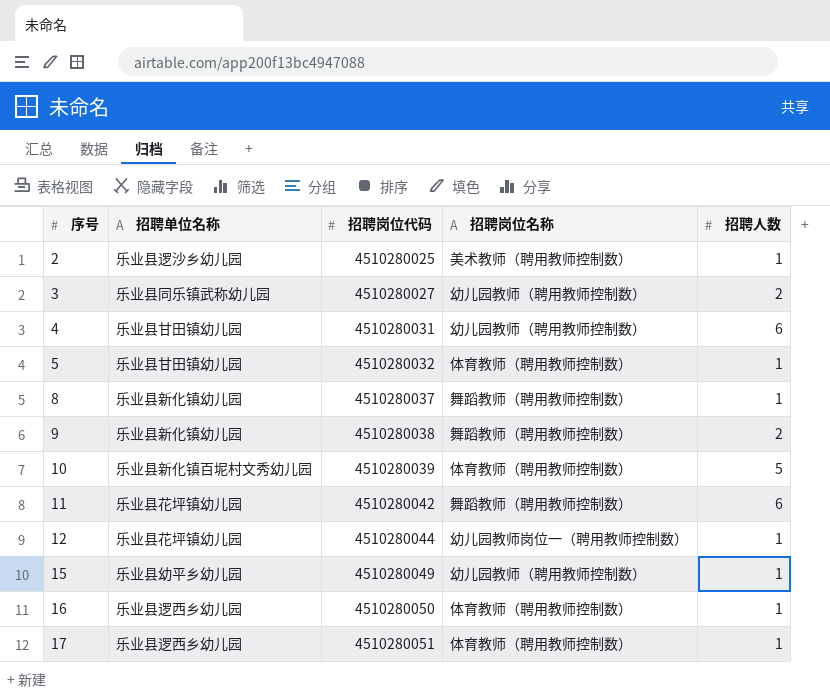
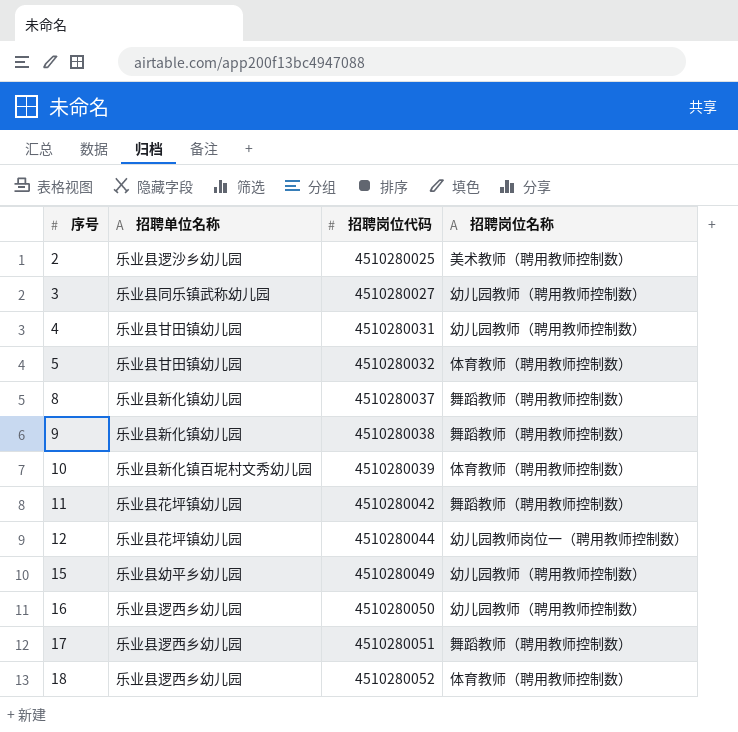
column 招聘人数 | position: 5 -> none
16 | 招聘岗位名称: 体育教师（聘用教师控制数） -> 幼儿园教师（聘用教师控制数）
17 | 招聘岗位名称: 体育教师（聘用教师控制数） -> 舞蹈教师（聘用教师控制数）
row 18: none -> 乐业县逻西乡幼儿园 | 4510280052 | 体育教师（聘用教师控制数）

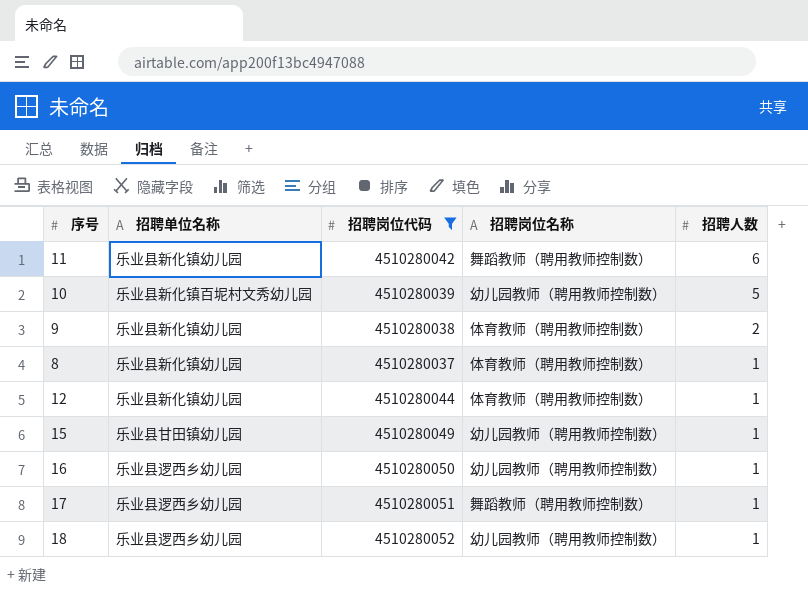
filter: none -> 招聘岗位代码 >= 4510280037
row order: 序号 ascending -> 招聘人数 descending
column 招聘人数 | position: none -> 5
11 | 招聘单位名称: 乐业县花坪镇幼儿园 -> 乐业县新化镇幼儿园
10 | 招聘岗位名称: 体育教师（聘用教师控制数） -> 幼儿园教师（聘用教师控制数）
9 | 招聘岗位名称: 舞蹈教师（聘用教师控制数） -> 体育教师（聘用教师控制数）
8 | 招聘岗位名称: 舞蹈教师（聘用教师控制数） -> 体育教师（聘用教师控制数）
12 | 招聘单位名称: 乐业县花坪镇幼儿园 -> 乐业县新化镇幼儿园
12 | 招聘岗位名称: 幼儿园教师岗位一（聘用教师控制数） -> 体育教师（聘用教师控制数）
15 | 招聘单位名称: 乐业县幼平乡幼儿园 -> 乐业县甘田镇幼儿园
18 | 招聘岗位名称: 体育教师（聘用教师控制数） -> 幼儿园教师（聘用教师控制数）

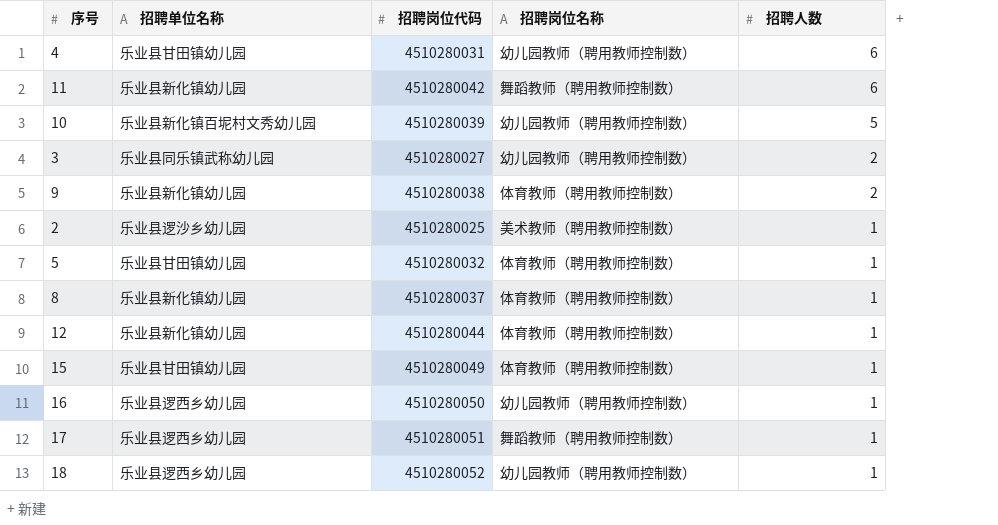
filter: 招聘岗位代码 >= 4510280037 -> none
15 | 招聘岗位名称: 幼儿园教师（聘用教师控制数） -> 体育教师（聘用教师控制数）

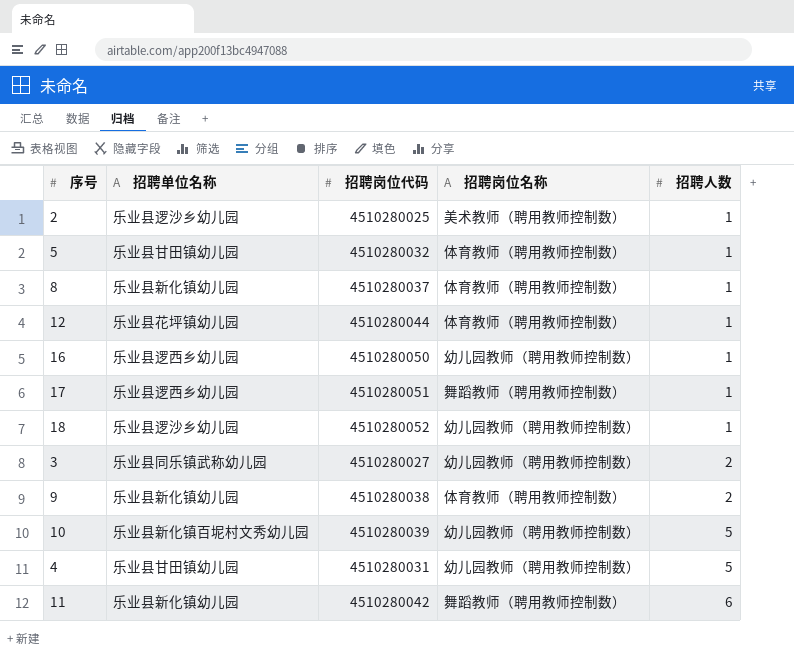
row order: 招聘人数 descending -> 招聘人数 ascending
row 15: 乐业县甘田镇幼儿园 | 4510280049 | 体育教师（聘用教师控制数） | 1 -> none
12 | 招聘单位名称: 乐业县新化镇幼儿园 -> 乐业县花坪镇幼儿园
18 | 招聘单位名称: 乐业县逻西乡幼儿园 -> 乐业县逻沙乡幼儿园
4 | 招聘人数: 6 -> 5

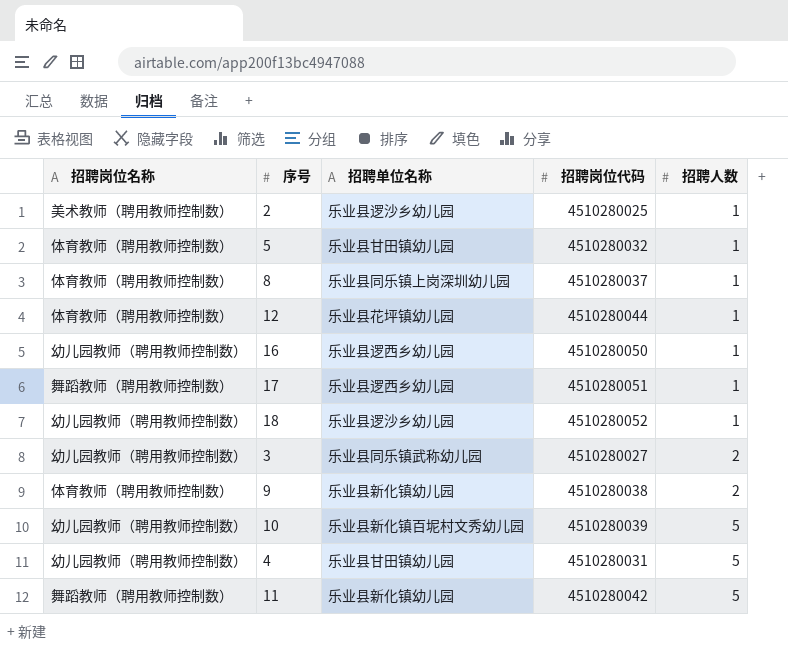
column 招聘岗位名称 | position: 4 -> 1
8 | 招聘单位名称: 乐业县新化镇幼儿园 -> 乐业县同乐镇上岗深圳幼儿园
11 | 招聘人数: 6 -> 5

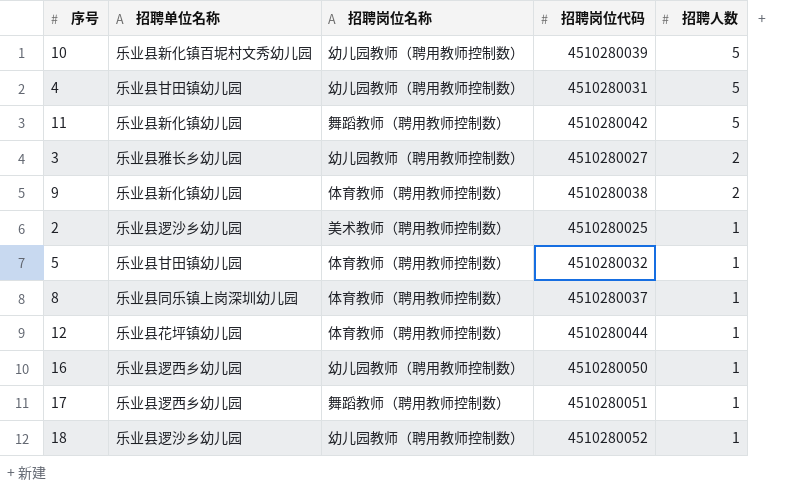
row order: 招聘人数 ascending -> 招聘人数 descending
column 招聘岗位名称 | position: 1 -> 3
3 | 招聘单位名称: 乐业县同乐镇武称幼儿园 -> 乐业县雅长乡幼儿园

